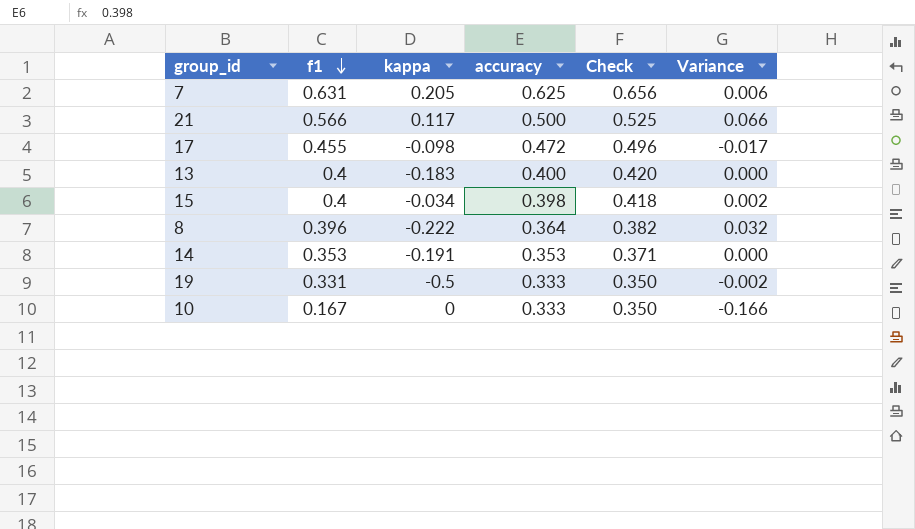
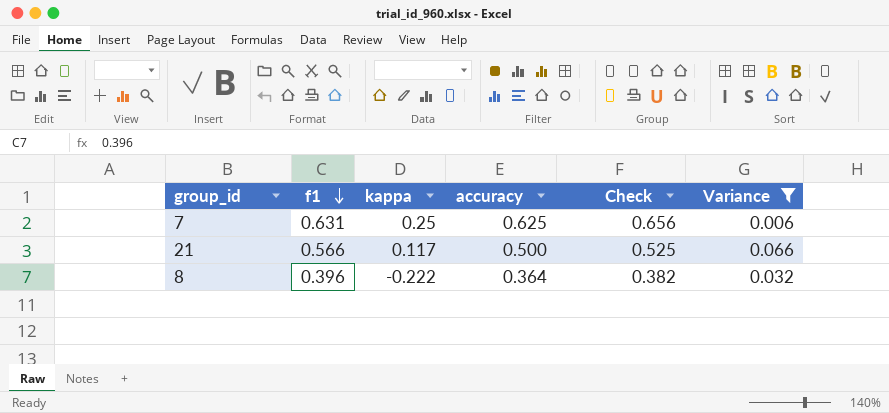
filter: none -> Variance >= 0.006
7 | kappa: 0.205 -> 0.25

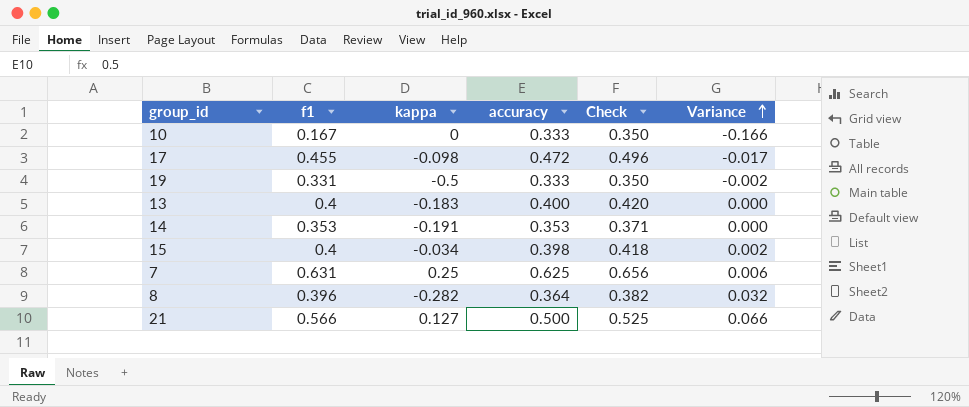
filter: Variance >= 0.006 -> none
row order: f1 descending -> Variance ascending
8 | kappa: -0.222 -> -0.282
21 | kappa: 0.117 -> 0.127

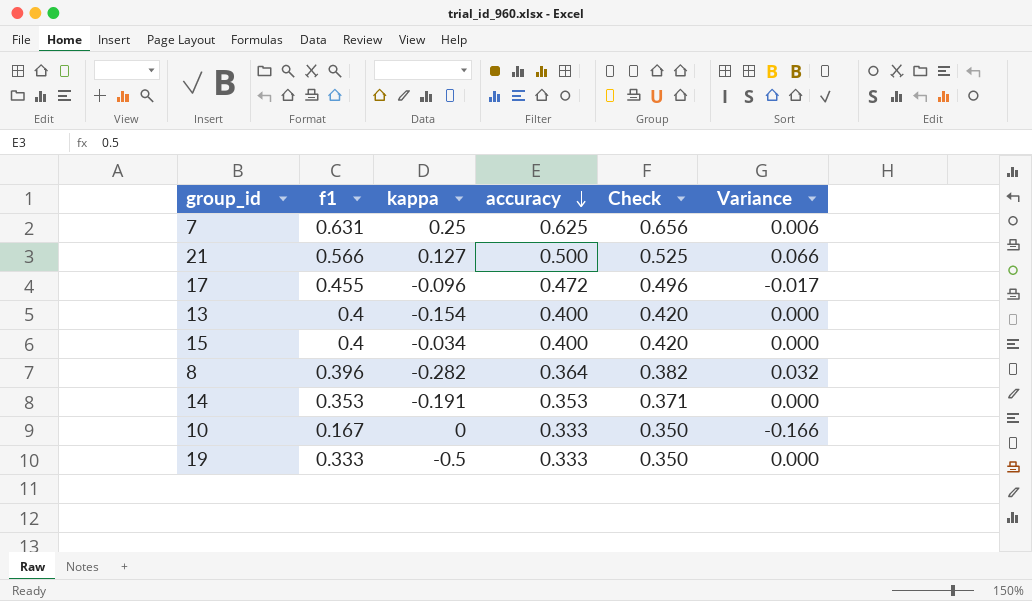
row order: Variance ascending -> accuracy descending
17 | kappa: -0.098 -> -0.096
13 | kappa: -0.183 -> -0.154
15 | accuracy: 0.398 -> 0.400
15 | Check: 0.418 -> 0.420
15 | Variance: 0.002 -> 0.000
19 | f1: 0.331 -> 0.333
19 | Variance: -0.002 -> 0.000

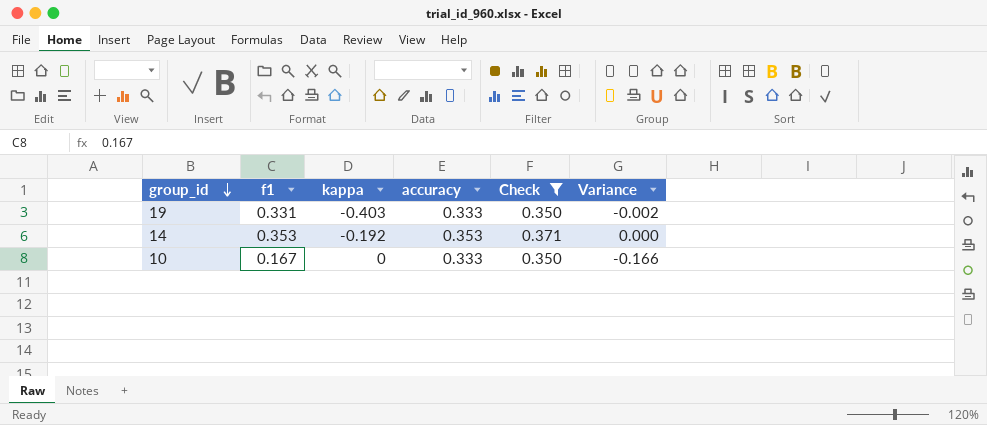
filter: none -> Check <= 0.371
row order: accuracy descending -> group_id descending
19 | f1: 0.333 -> 0.331
19 | kappa: -0.5 -> -0.403
19 | Variance: 0.000 -> -0.002
14 | kappa: -0.191 -> -0.192

